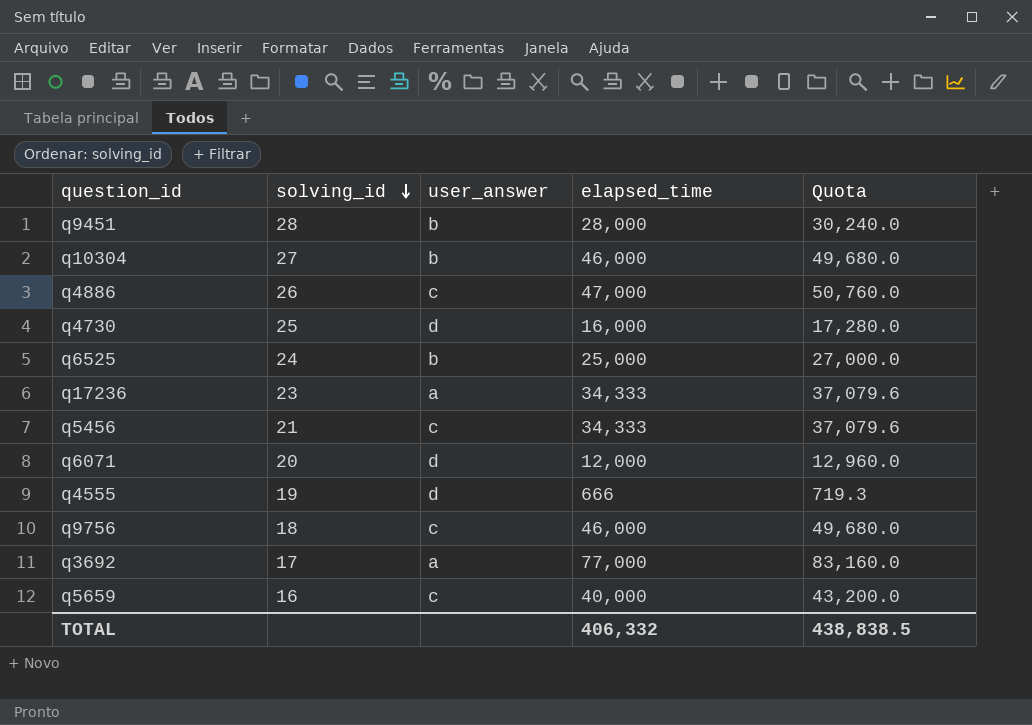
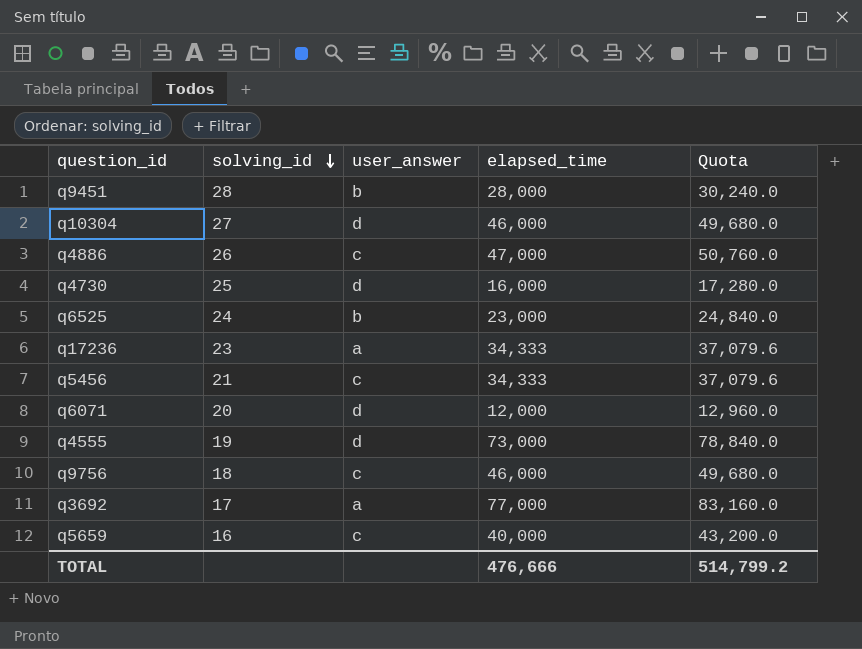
q10304 | user_answer: b -> d
q6525 | elapsed_time: 25,000 -> 23,000
q6525 | Quota: 27,000.0 -> 24,840.0
q4555 | elapsed_time: 666 -> 73,000
q4555 | Quota: 719.3 -> 78,840.0
TOTAL | elapsed_time: 406,332 -> 476,666
TOTAL | Quota: 438,838.5 -> 514,799.2

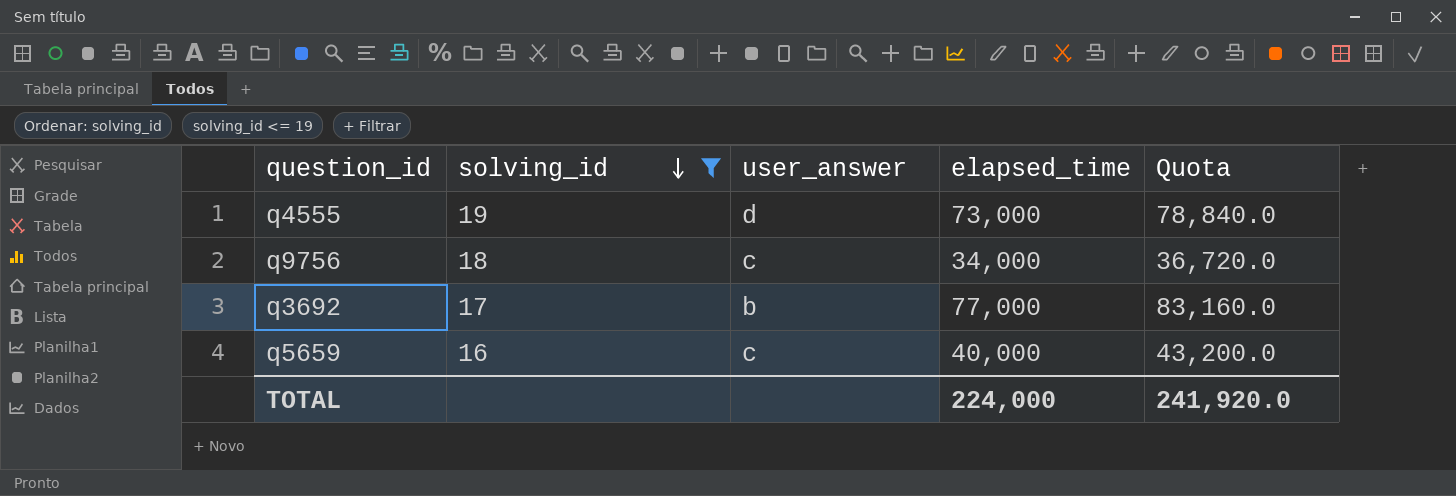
filter: none -> solving_id <= 19
q9756 | elapsed_time: 46,000 -> 34,000
q9756 | Quota: 49,680.0 -> 36,720.0
q3692 | user_answer: a -> b
TOTAL | elapsed_time: 476,666 -> 224,000
TOTAL | Quota: 514,799.2 -> 241,920.0

